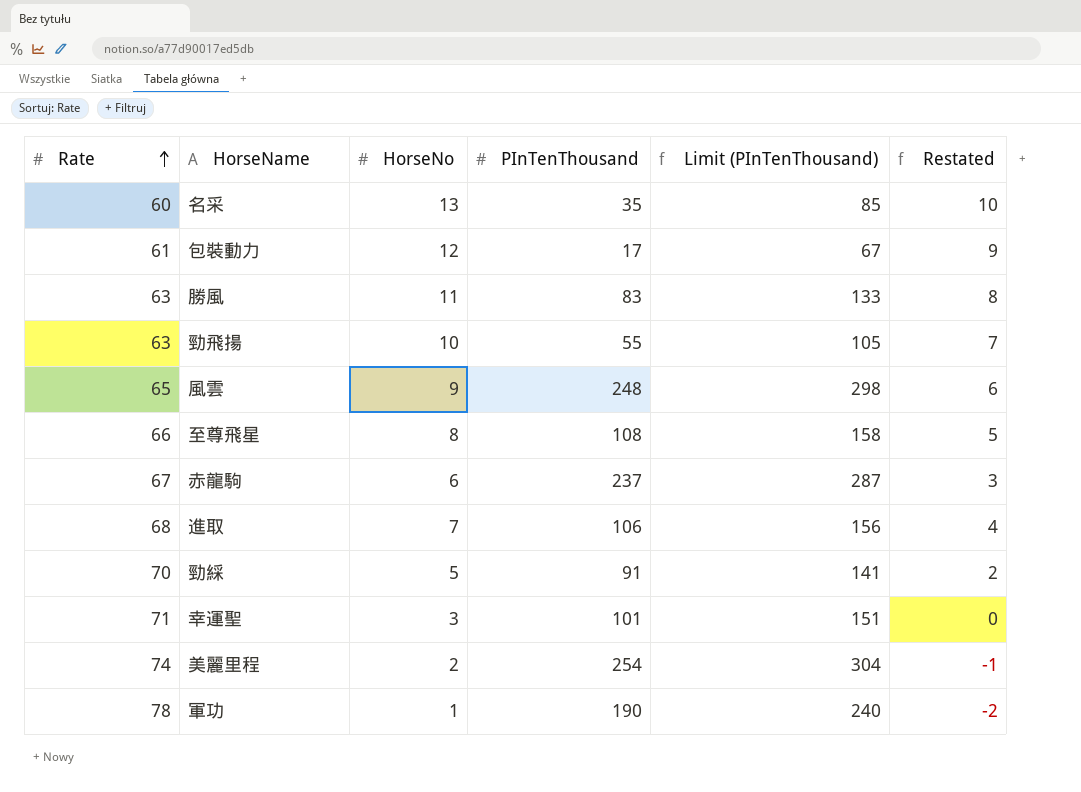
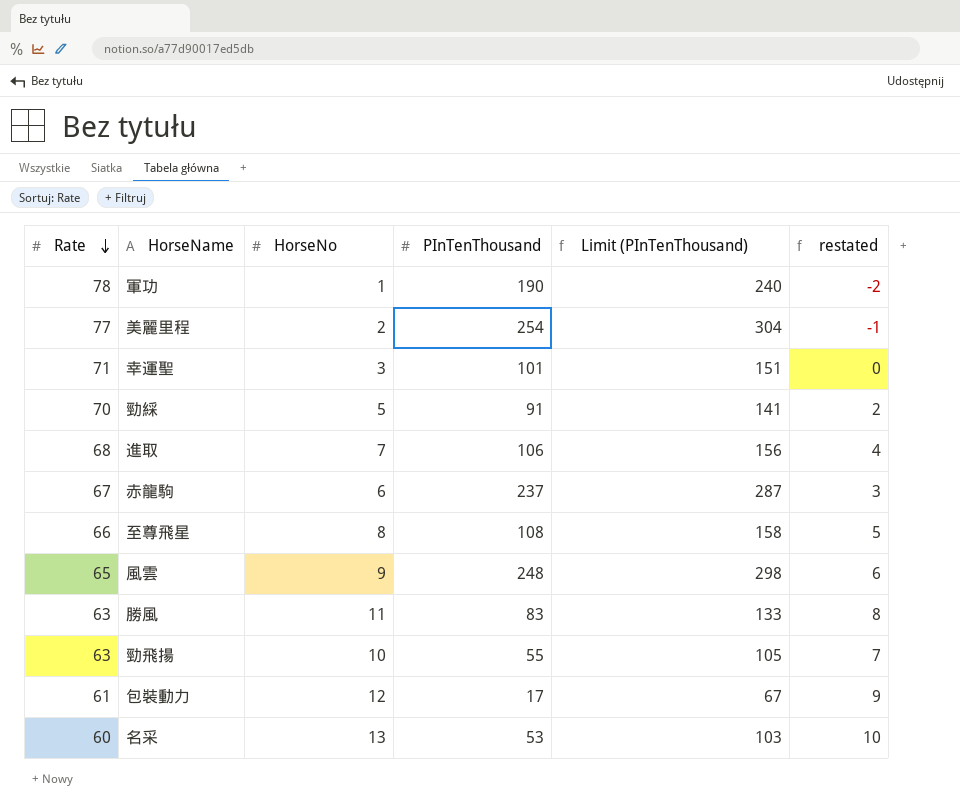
row order: Rate ascending -> Rate descending
column name: Restated -> restated
美麗里程 | Rate: 74 -> 77
名采 | PInTenThousand: 35 -> 53
名采 | Limit (PInTenThousand): 85 -> 103

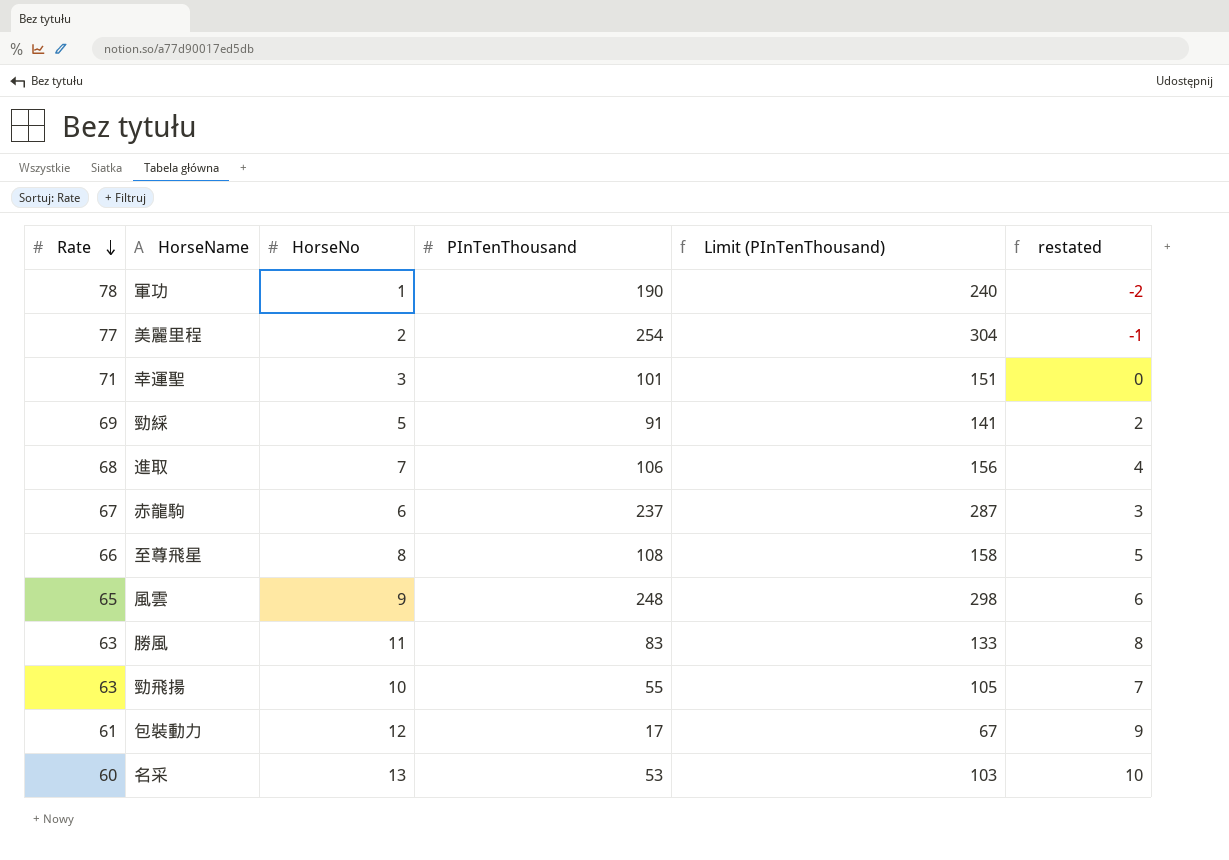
勁綵 | Rate: 70 -> 69

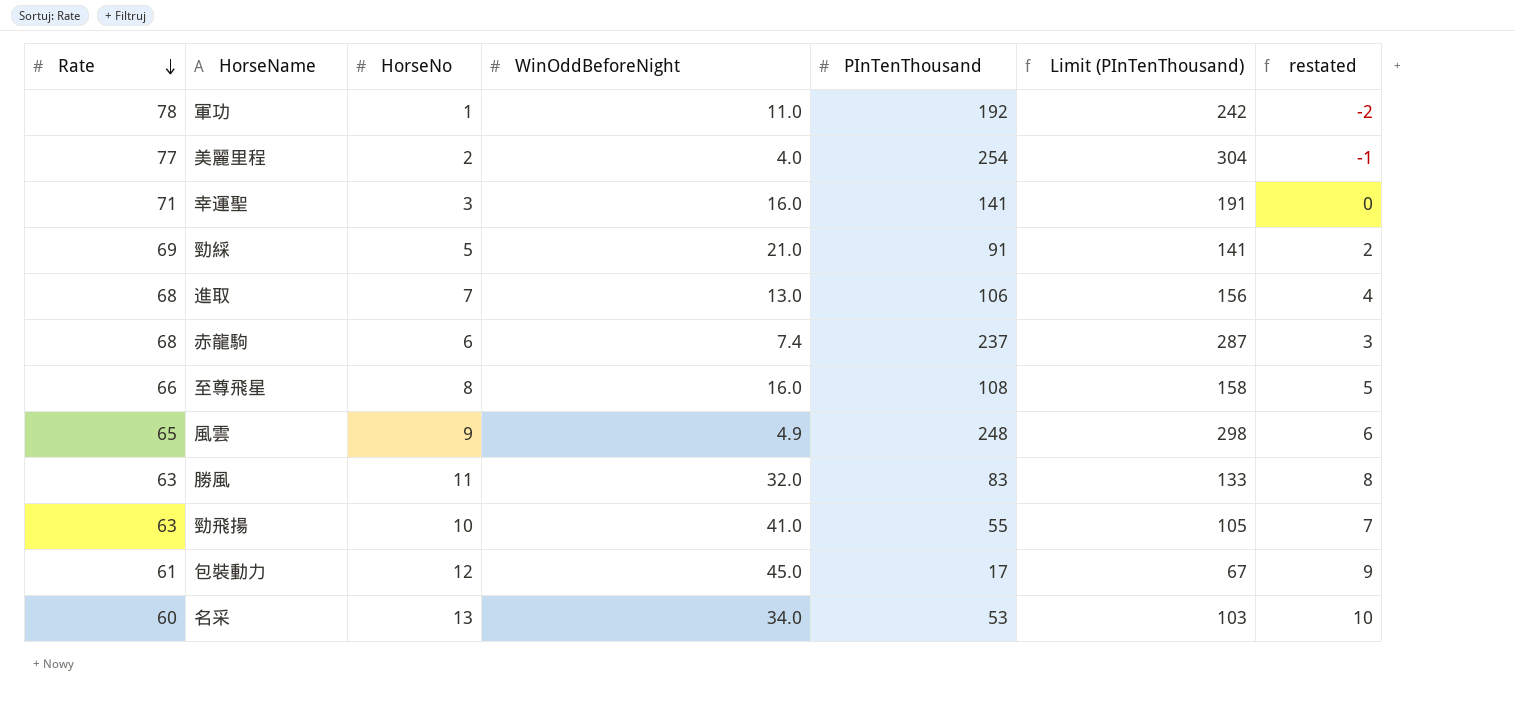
column WinOddBeforeNight | position: none -> 4
軍功 | PInTenThousand: 190 -> 192
軍功 | Limit (PInTenThousand): 240 -> 242
幸運聖 | PInTenThousand: 101 -> 141
幸運聖 | Limit (PInTenThousand): 151 -> 191
赤龍駒 | Rate: 67 -> 68

